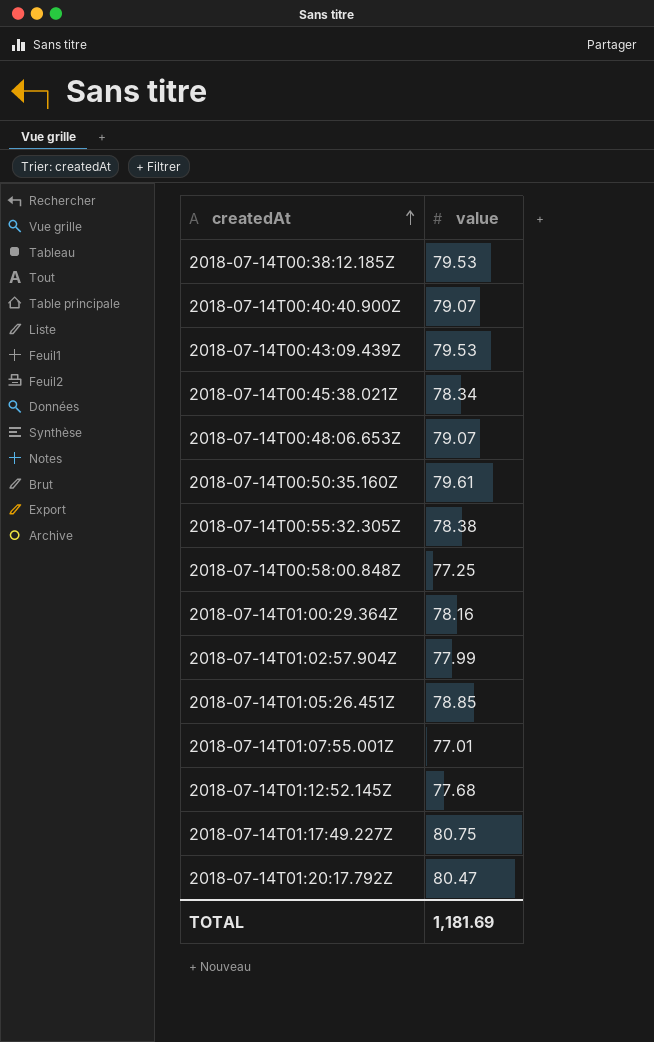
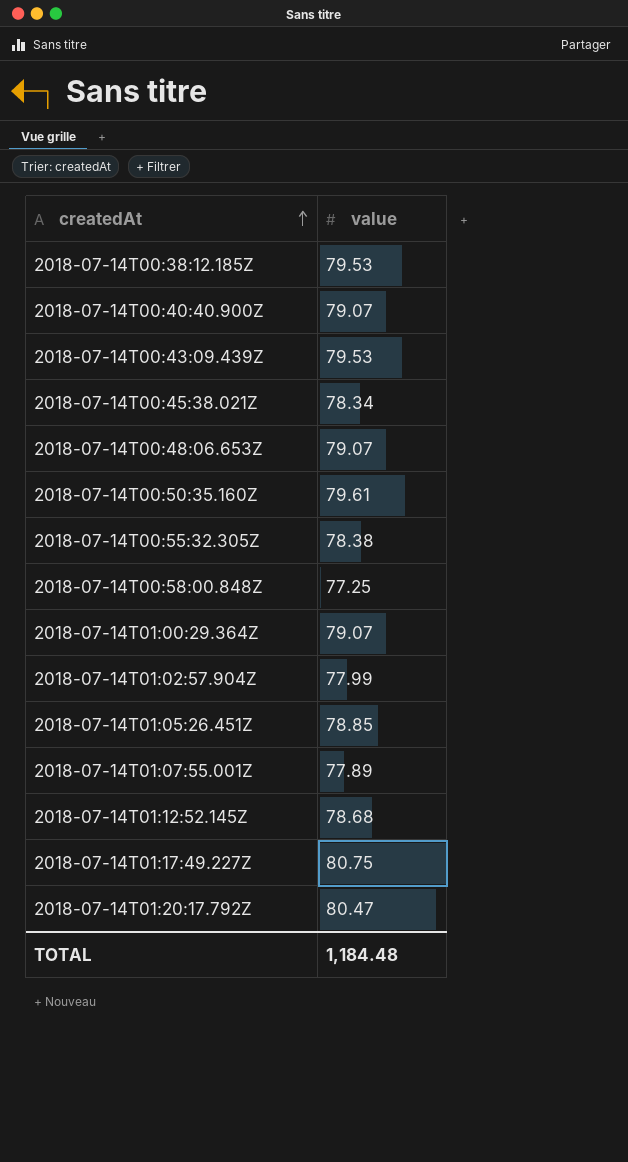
2018-07-14T01:00:29.364Z | value: 78.16 -> 79.07
2018-07-14T01:07:55.001Z | value: 77.01 -> 77.89
2018-07-14T01:12:52.145Z | value: 77.68 -> 78.68
TOTAL | value: 1,181.69 -> 1,184.48

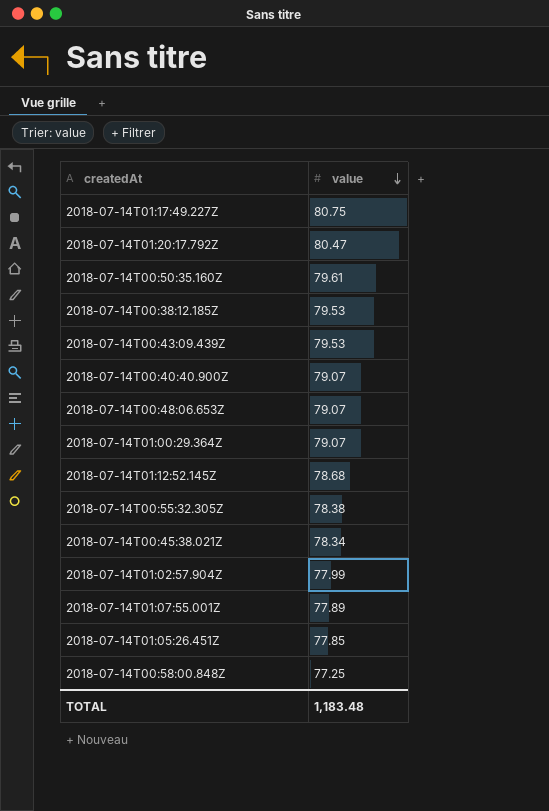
row order: createdAt ascending -> value descending
2018-07-14T01:05:26.451Z | value: 78.85 -> 77.85
TOTAL | value: 1,184.48 -> 1,183.48

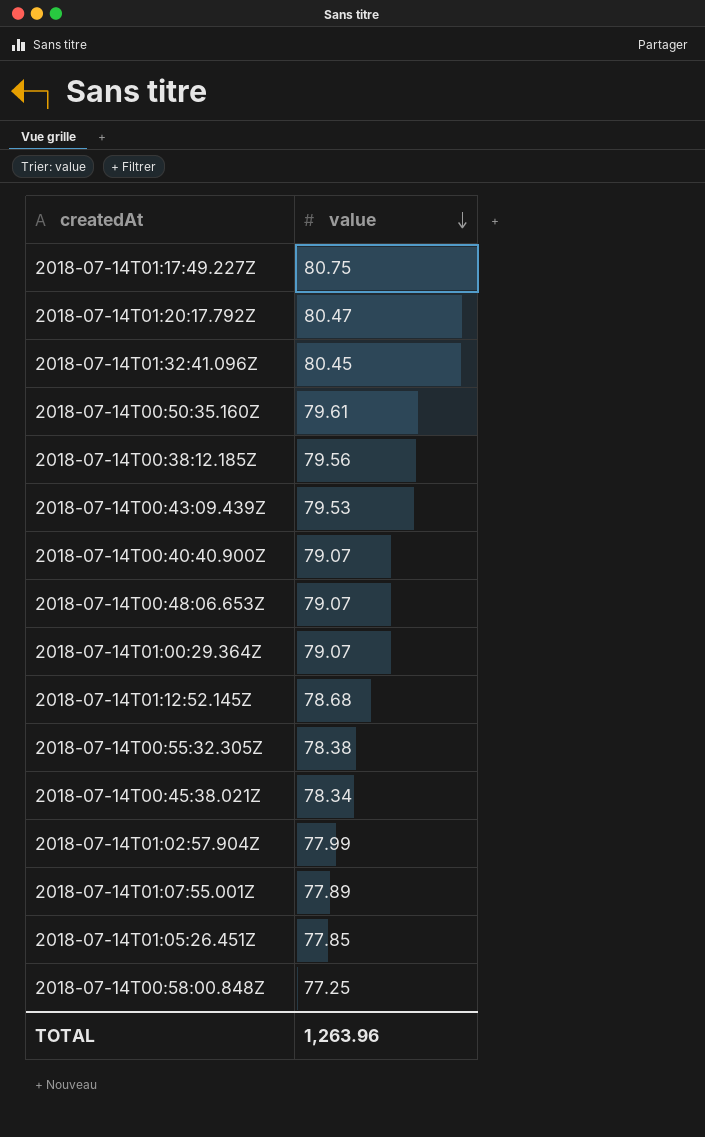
row 2018-07-14T01:32:41.096Z: none -> 80.45
2018-07-14T00:38:12.185Z | value: 79.53 -> 79.56
TOTAL | value: 1,183.48 -> 1,263.96

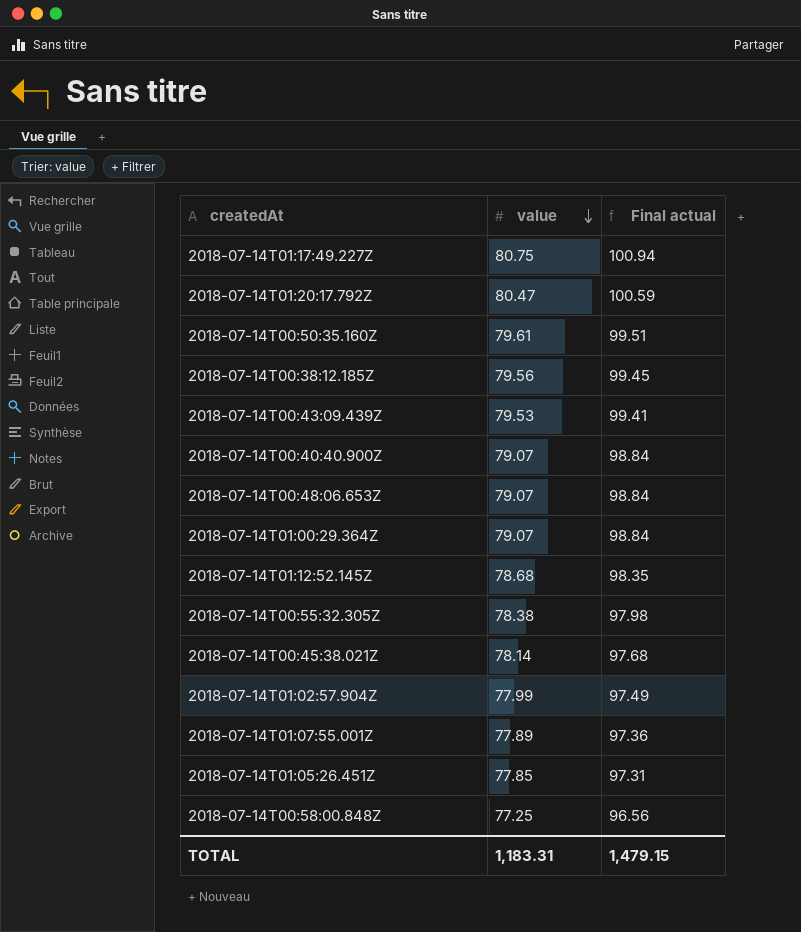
column Final actual | formula: none -> [value] * 1.25
row 2018-07-14T01:32:41.096Z: 80.45 -> none
2018-07-14T00:45:38.021Z | value: 78.34 -> 78.14
TOTAL | value: 1,263.96 -> 1,183.31

